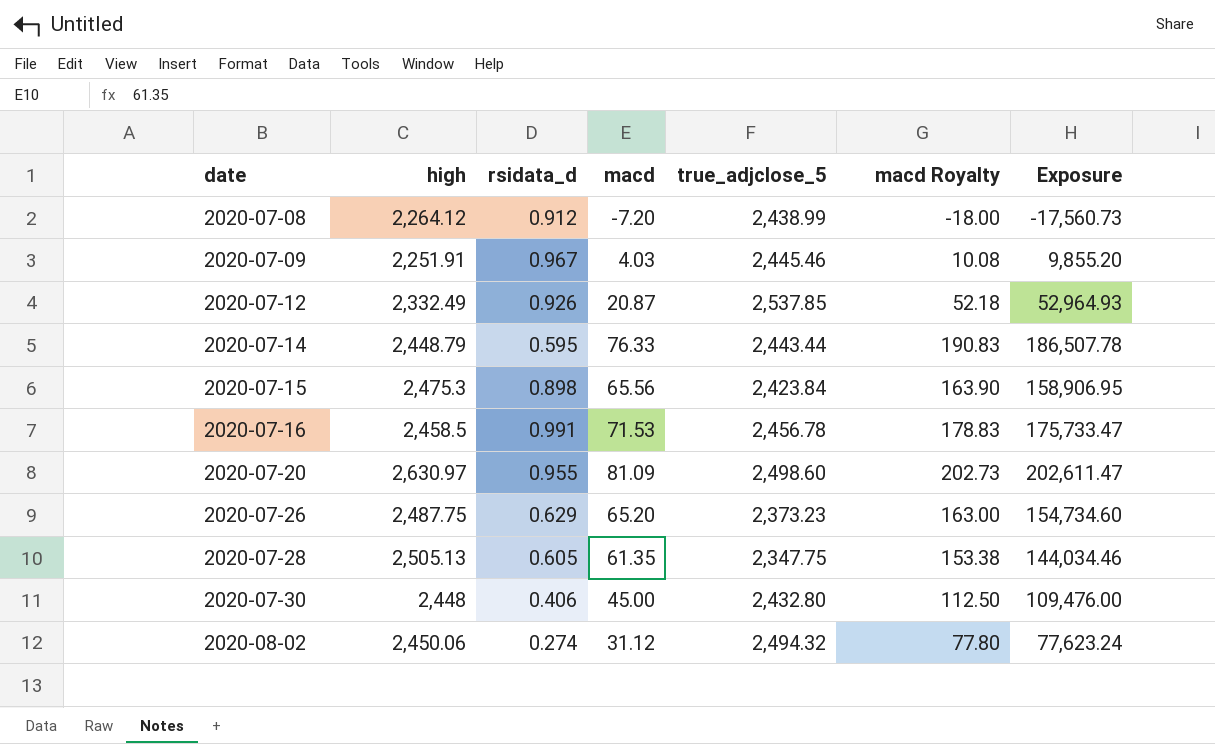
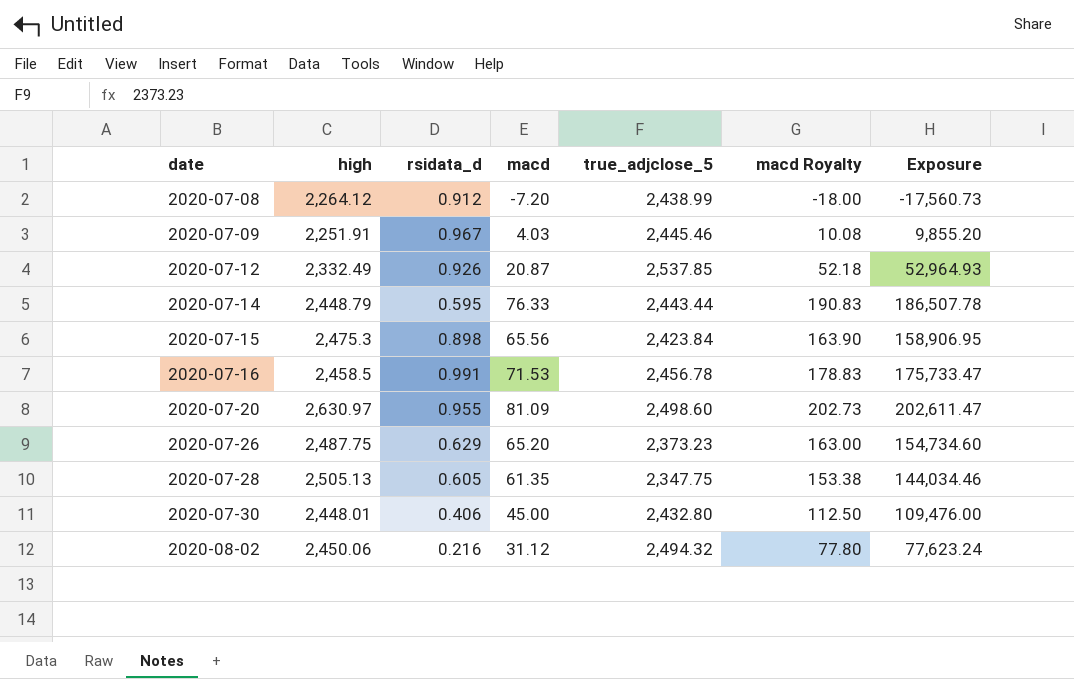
2020-07-30 | high: 2,448 -> 2,448.01
2020-08-02 | rsidata_d: 0.274 -> 0.216

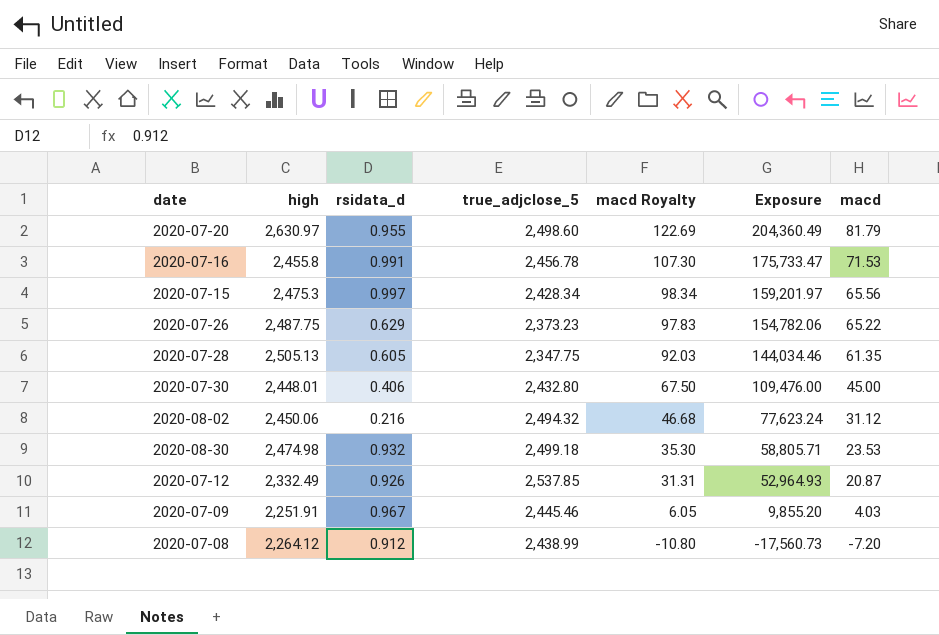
row order: date ascending -> macd Royalty descending
column macd Royalty | formula: [macd] * 2.5 -> [macd] * 1.5
column macd | position: 4 -> 7
row 2020-07-14: 2,448.79 | 0.595 | 76.33 | 2,443.44 | 190.83 | 186,507.78 -> none
2020-07-20 | Exposure: 202,611.47 -> 204,360.49
2020-07-20 | macd: 81.09 -> 81.79
2020-07-16 | high: 2,458.5 -> 2,455.8
2020-07-15 | rsidata_d: 0.898 -> 0.997
2020-07-15 | true_adjclose_5: 2,423.84 -> 2,428.34
2020-07-15 | Exposure: 158,906.95 -> 159,201.97
2020-07-26 | Exposure: 154,734.60 -> 154,782.06
2020-07-26 | macd: 65.20 -> 65.22
row 2020-08-30: none -> 2,474.98 | 0.932 | 2,499.18 | 35.30 | 58,805.71 | 23.53

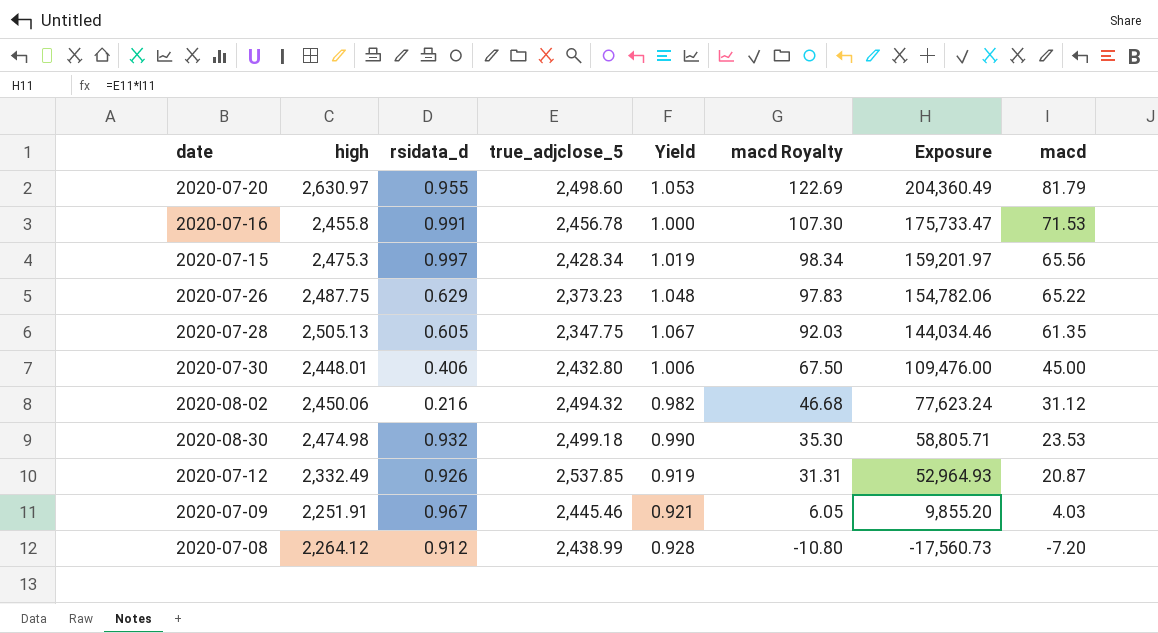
column Yield | formula: none -> [high] / [true_adjclose_5]

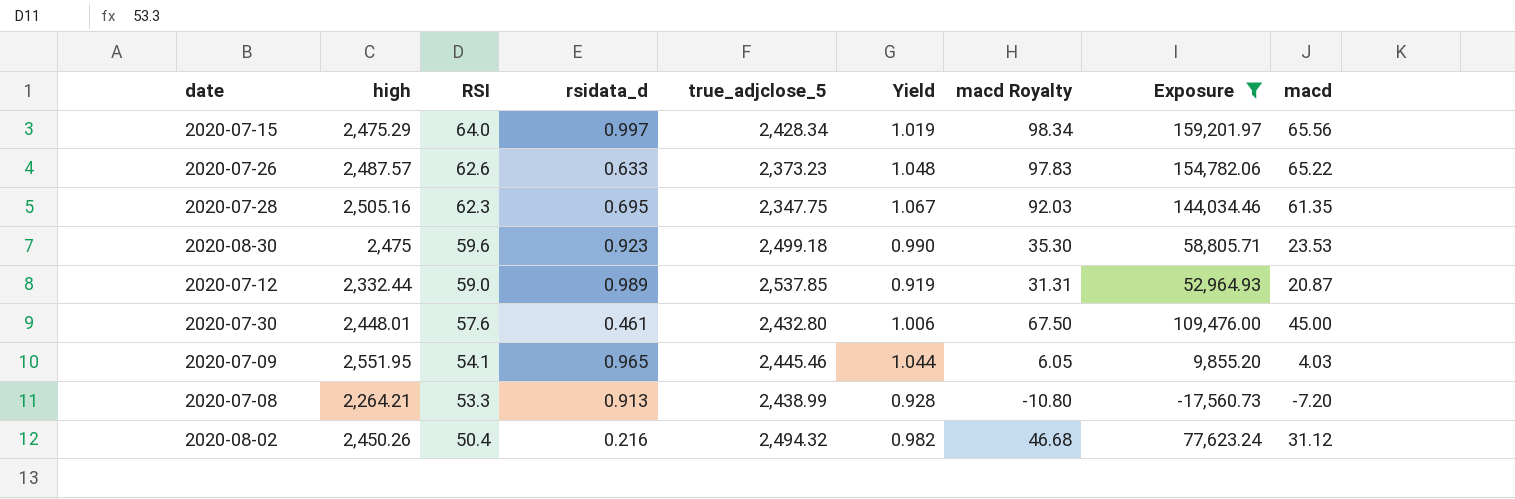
filter: none -> Exposure <= 159,201.97
row order: macd Royalty descending -> RSI descending
column RSI | position: none -> 3
2020-07-15 | high: 2,475.3 -> 2,475.29
2020-07-26 | high: 2,487.75 -> 2,487.57
2020-07-26 | rsidata_d: 0.629 -> 0.633
2020-07-28 | high: 2,505.13 -> 2,505.16
2020-07-28 | rsidata_d: 0.605 -> 0.695
2020-08-30 | high: 2,474.98 -> 2,475
2020-08-30 | rsidata_d: 0.932 -> 0.923
2020-07-12 | high: 2,332.49 -> 2,332.44
2020-07-12 | rsidata_d: 0.926 -> 0.989
2020-07-30 | rsidata_d: 0.406 -> 0.461
2020-07-09 | high: 2,251.91 -> 2,551.95
2020-07-09 | rsidata_d: 0.967 -> 0.965
2020-07-09 | Yield: 0.921 -> 1.044
2020-07-08 | high: 2,264.12 -> 2,264.21
2020-07-08 | rsidata_d: 0.912 -> 0.913
2020-08-02 | high: 2,450.06 -> 2,450.26

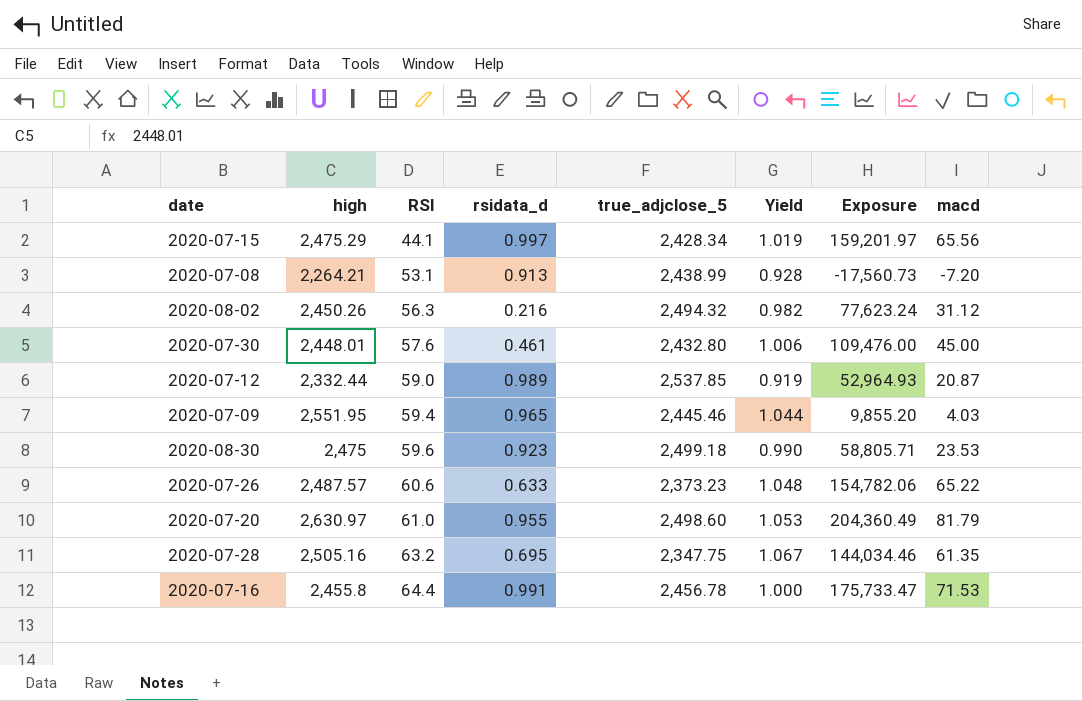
filter: Exposure <= 159,201.97 -> none
row order: RSI descending -> RSI ascending
column macd Royalty | formula: [macd] * 1.5 -> none
2020-07-15 | RSI: 64.0 -> 44.1
2020-07-08 | RSI: 53.3 -> 53.1
2020-08-02 | RSI: 50.4 -> 56.3
2020-07-09 | RSI: 54.1 -> 59.4
2020-07-26 | RSI: 62.6 -> 60.6
2020-07-28 | RSI: 62.3 -> 63.2

